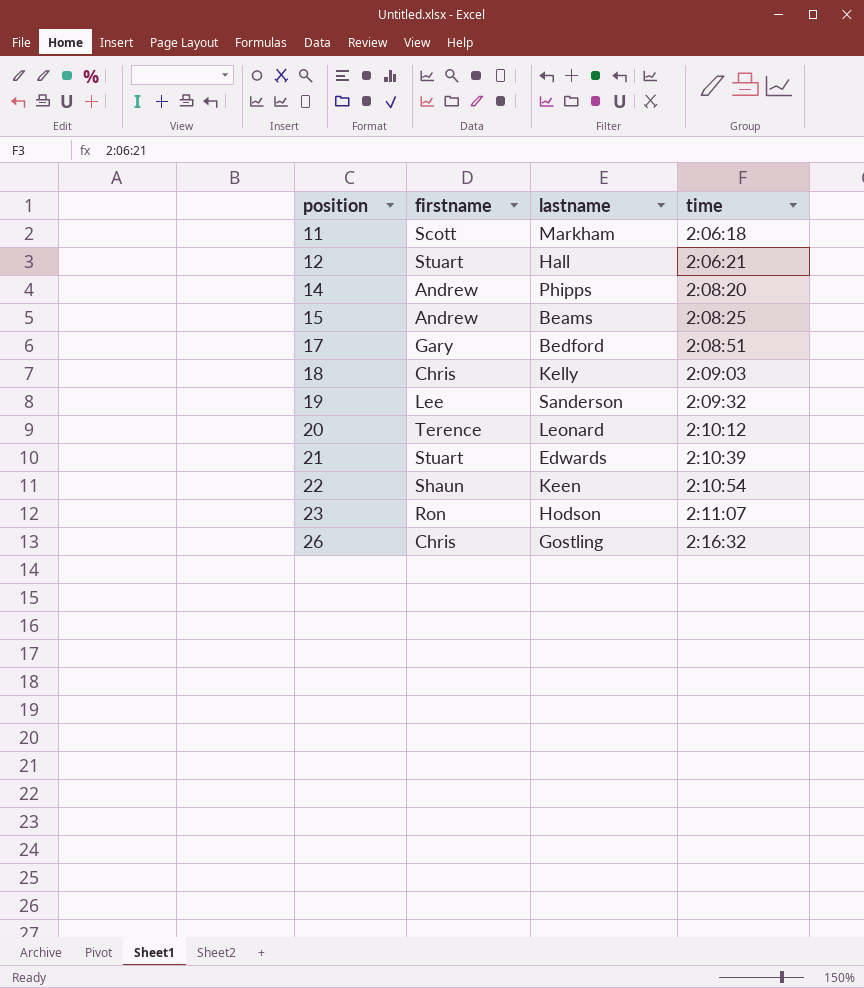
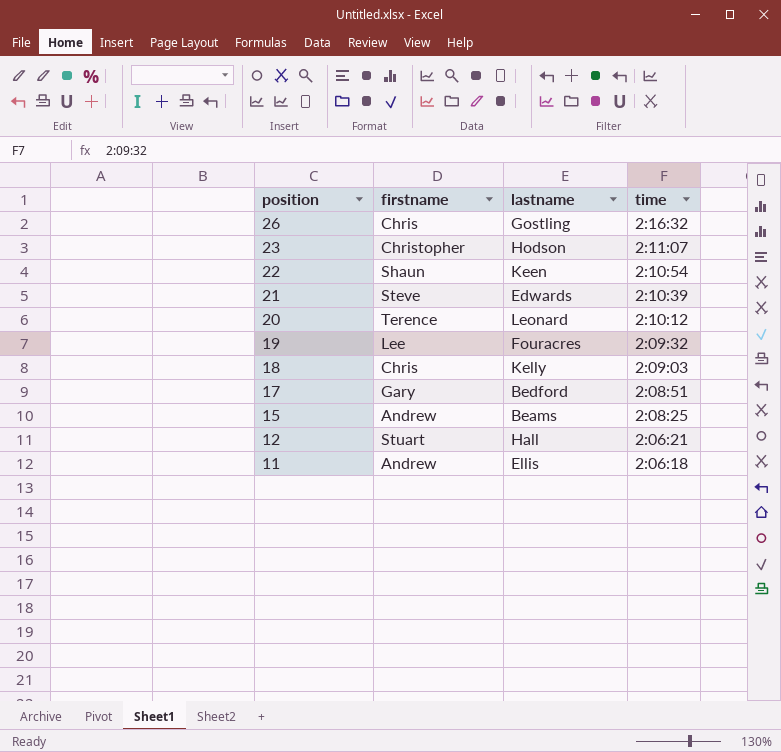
row order: position ascending -> position descending
row 14: Andrew | Phipps | 2:08:20 -> none
23 | firstname: Ron -> Christopher
21 | firstname: Stuart -> Steve
19 | lastname: Sanderson -> Fouracres
11 | firstname: Scott -> Andrew
11 | lastname: Markham -> Ellis

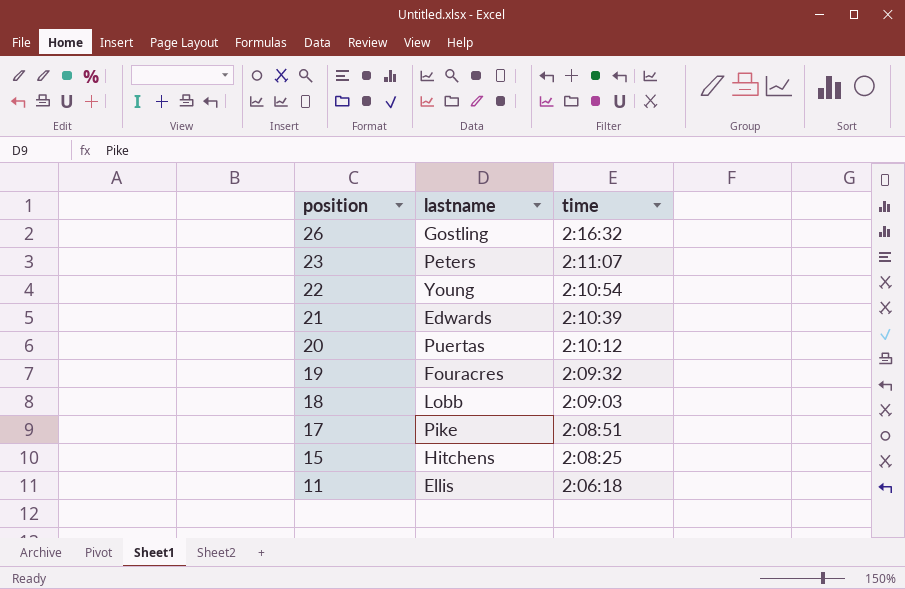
column firstname | position: 2 -> none
row 12: Stuart | Hall | 2:06:21 -> none
23 | lastname: Hodson -> Peters
22 | lastname: Keen -> Young
20 | lastname: Leonard -> Puertas
18 | lastname: Kelly -> Lobb
17 | lastname: Bedford -> Pike
15 | lastname: Beams -> Hitchens

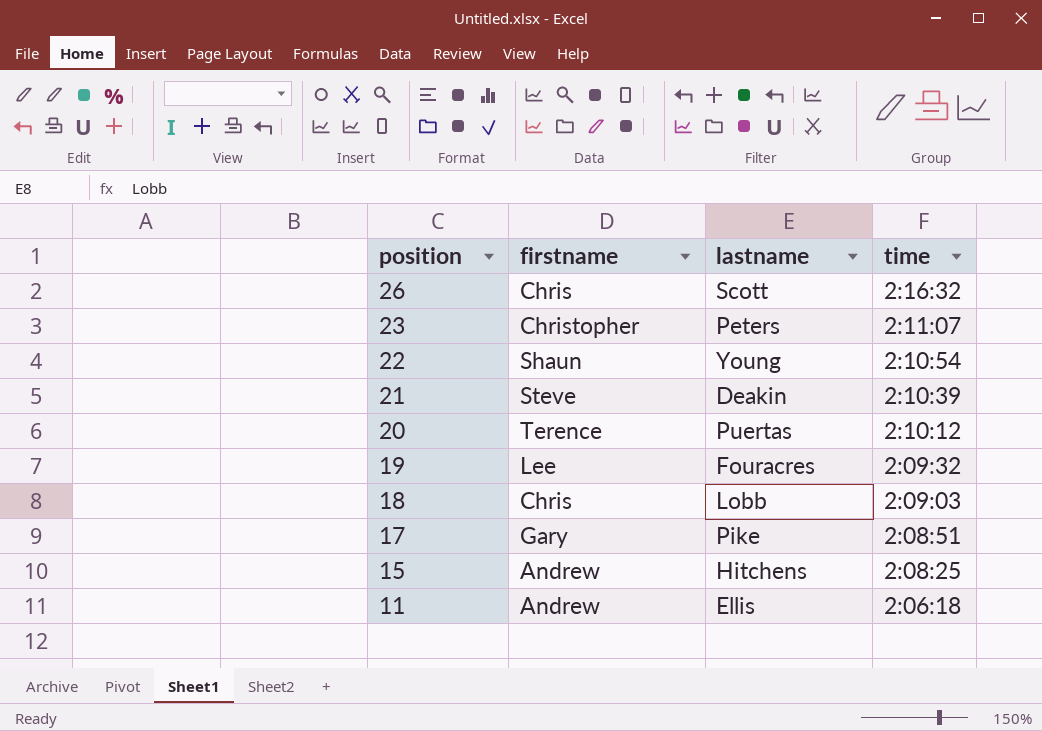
column firstname | position: none -> 2
26 | lastname: Gostling -> Scott
21 | lastname: Edwards -> Deakin

